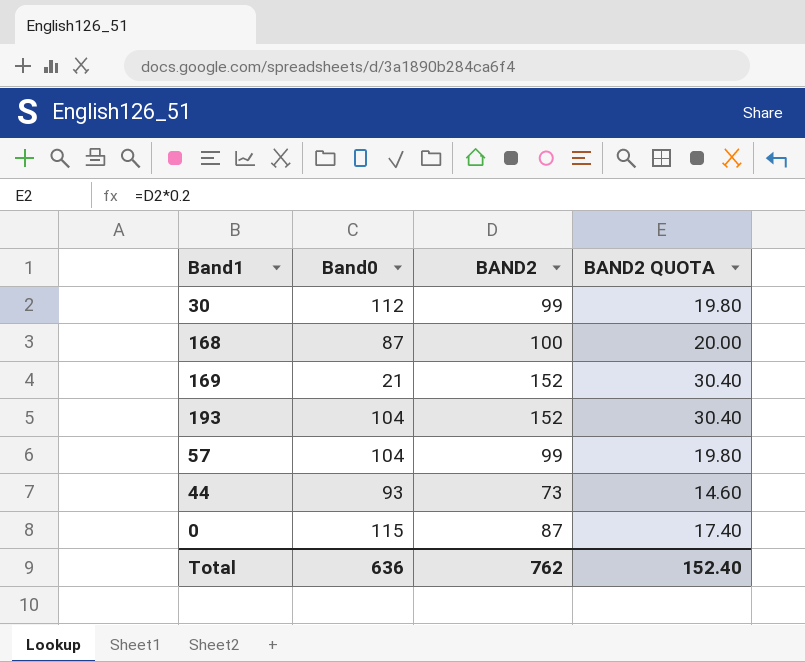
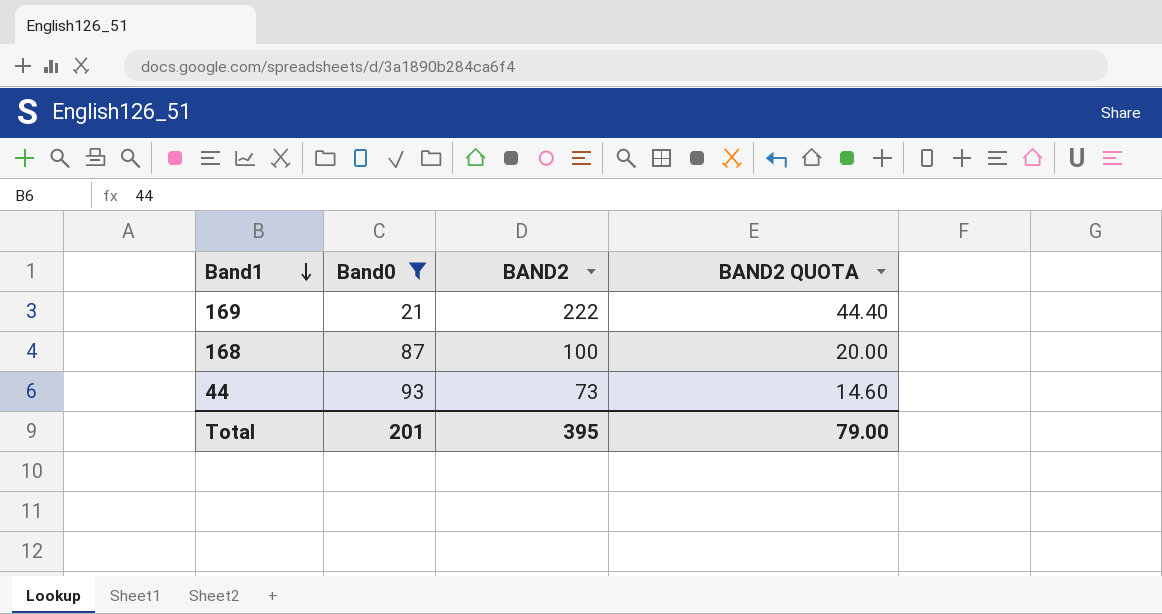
filter: none -> Band0 <= 93
row order: none -> Band1 descending
169 | BAND2: 152 -> 222
169 | BAND2 QUOTA: 30.40 -> 44.40
Total | Band0: 636 -> 201
Total | BAND2: 762 -> 395
Total | BAND2 QUOTA: 152.40 -> 79.00

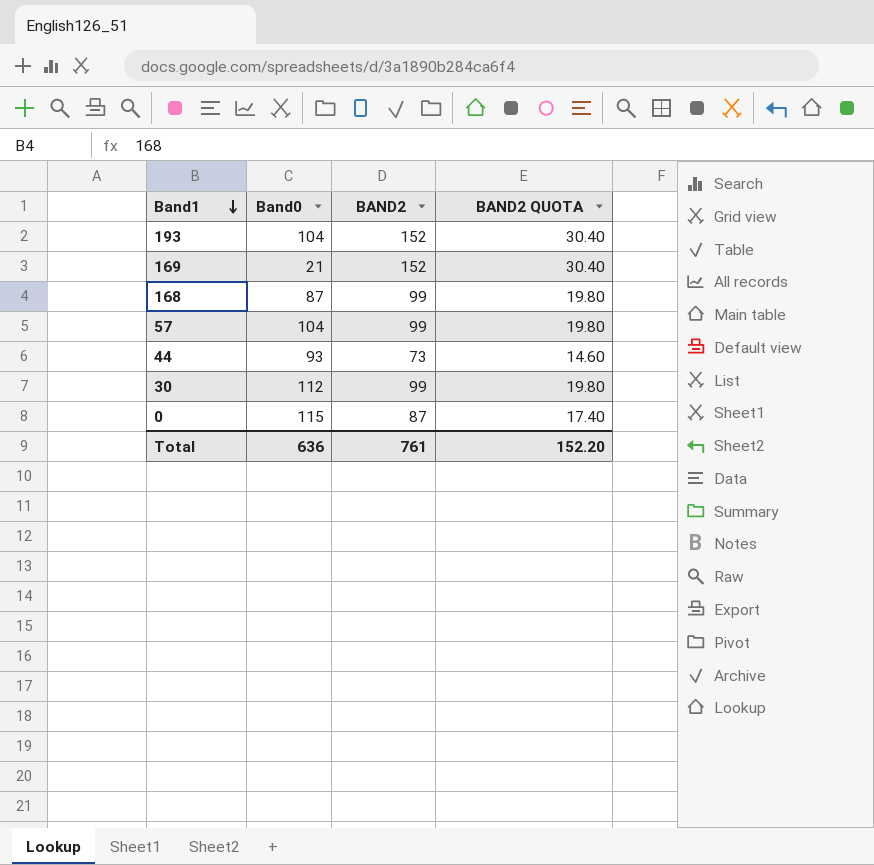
filter: Band0 <= 93 -> none
169 | BAND2: 222 -> 152
169 | BAND2 QUOTA: 44.40 -> 30.40
168 | BAND2: 100 -> 99
168 | BAND2 QUOTA: 20.00 -> 19.80
Total | Band0: 201 -> 636
Total | BAND2: 395 -> 761
Total | BAND2 QUOTA: 79.00 -> 152.20

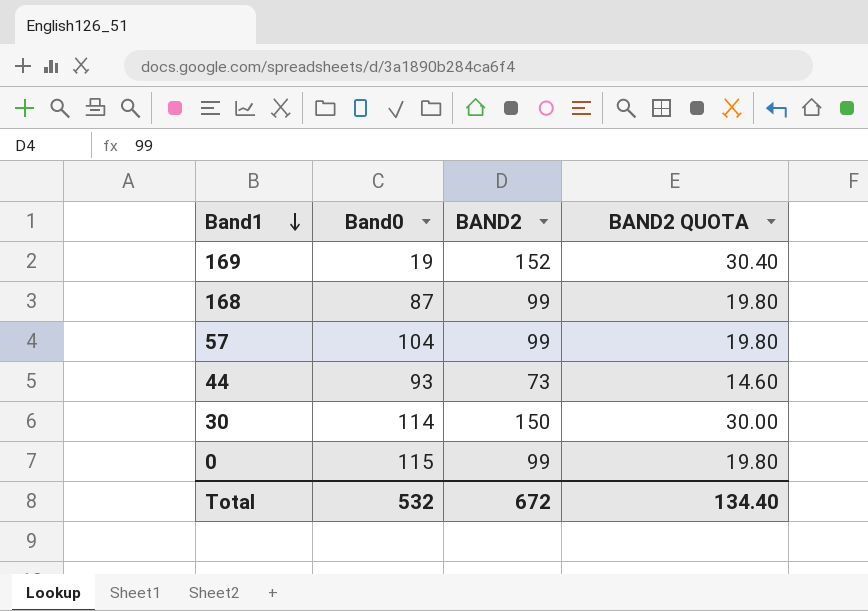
row 193: 104 | 152 | 30.40 -> none
169 | Band0: 21 -> 19
30 | Band0: 112 -> 114
30 | BAND2: 99 -> 150
30 | BAND2 QUOTA: 19.80 -> 30.00
0 | BAND2: 87 -> 99
0 | BAND2 QUOTA: 17.40 -> 19.80
Total | Band0: 636 -> 532
Total | BAND2: 761 -> 672
Total | BAND2 QUOTA: 152.20 -> 134.40

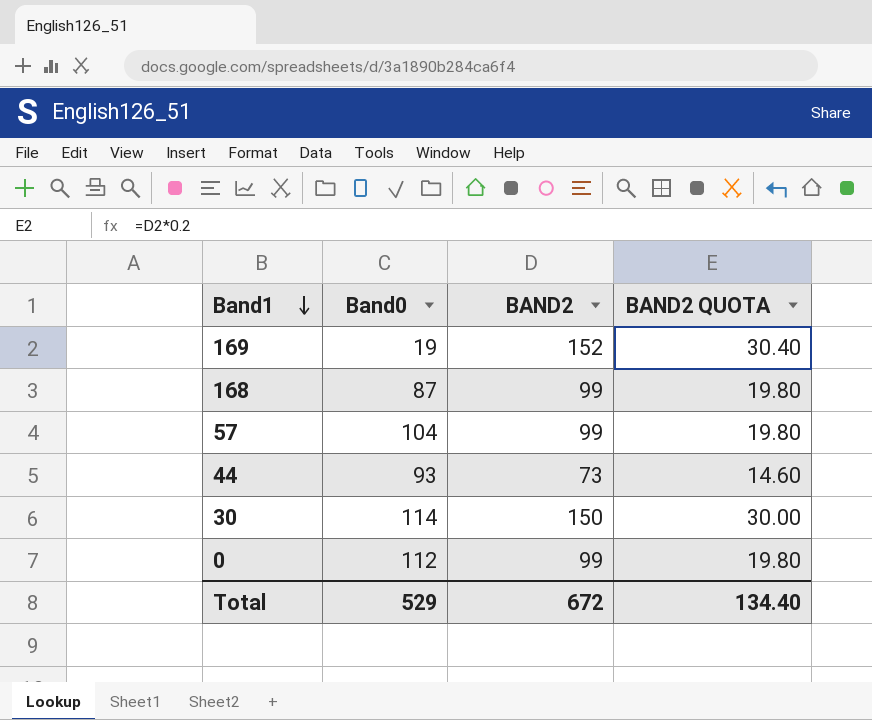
0 | Band0: 115 -> 112
Total | Band0: 532 -> 529

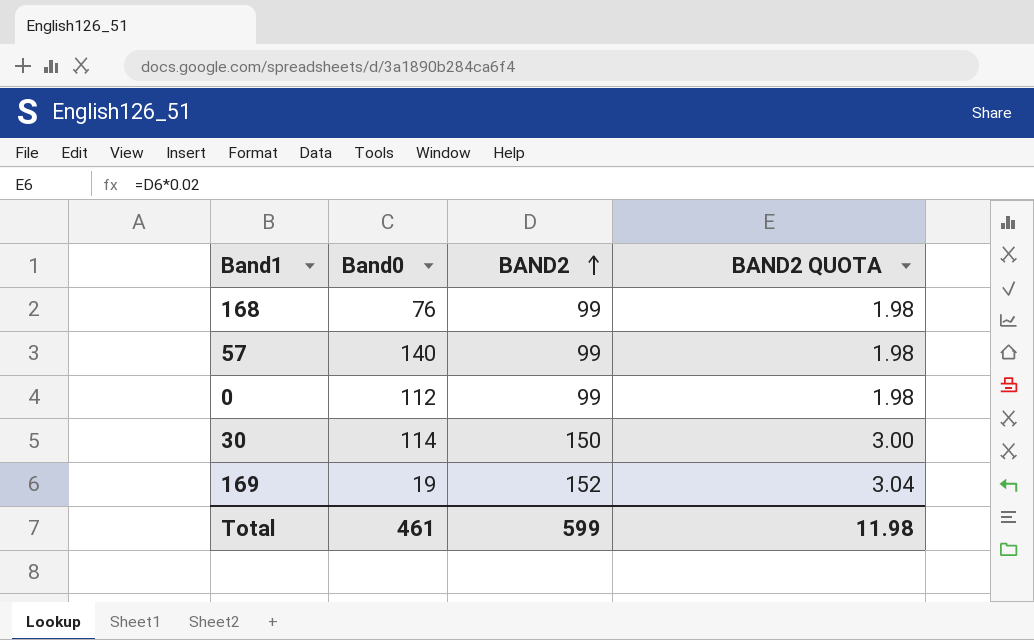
row order: Band1 descending -> BAND2 ascending
column BAND2 QUOTA | formula: [BAND2] * 0.2 -> [BAND2] * 0.02
row 44: 93 | 73 | 14.60 -> none
168 | Band0: 87 -> 76
57 | Band0: 104 -> 140
Total | Band0: 529 -> 461
Total | BAND2: 672 -> 599
Total | BAND2 QUOTA: 134.40 -> 11.98

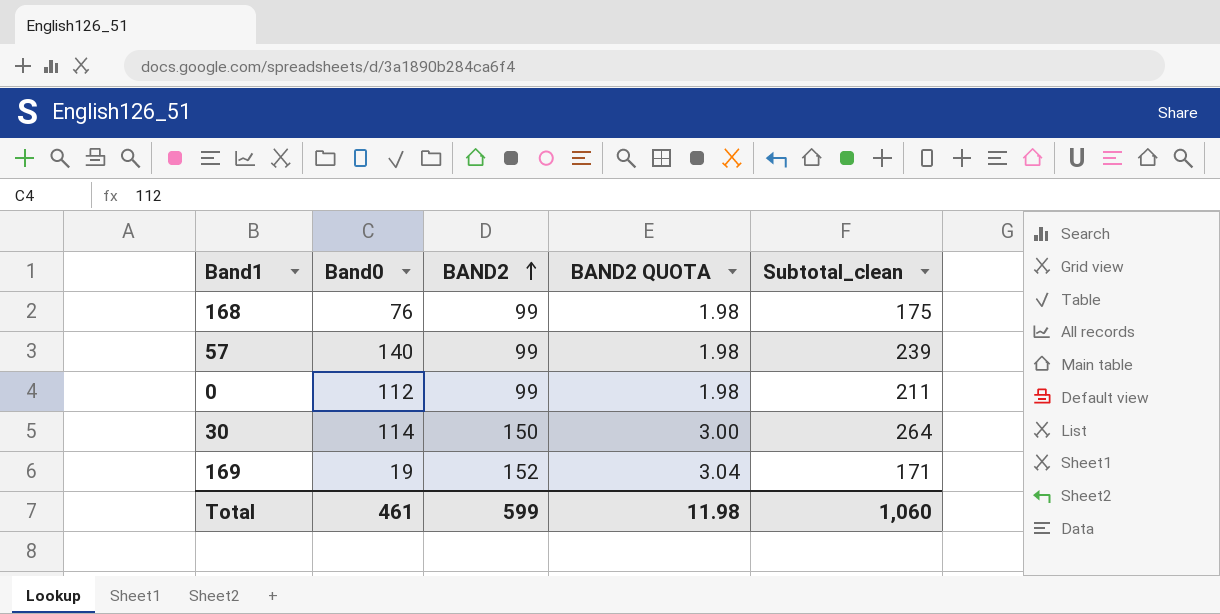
column Subtotal_clean | formula: none -> [Band0] + [BAND2]

